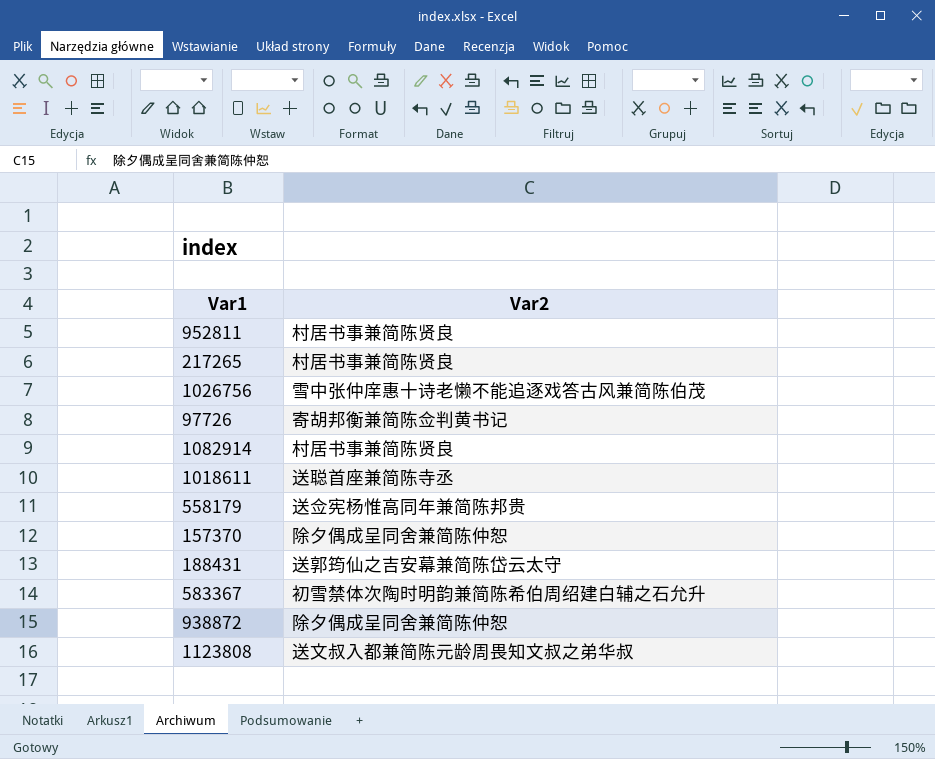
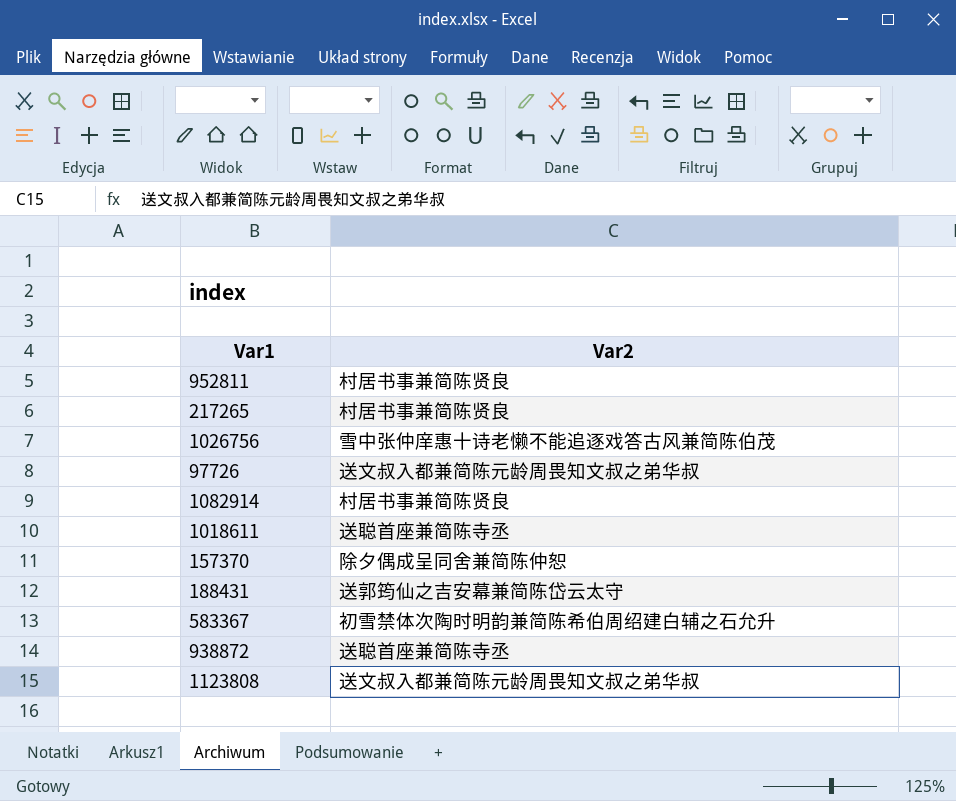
row 558179: 送佥宪杨惟高同年兼简陈邦贵 -> none
97726 | Var2: 寄胡邦衡兼简陈佥判黄书记 -> 送文叔入都兼简陈元龄周畏知文叔之弟华叔
938872 | Var2: 除夕偶成呈同舍兼简陈仲恕 -> 送聪首座兼简陈寺丞

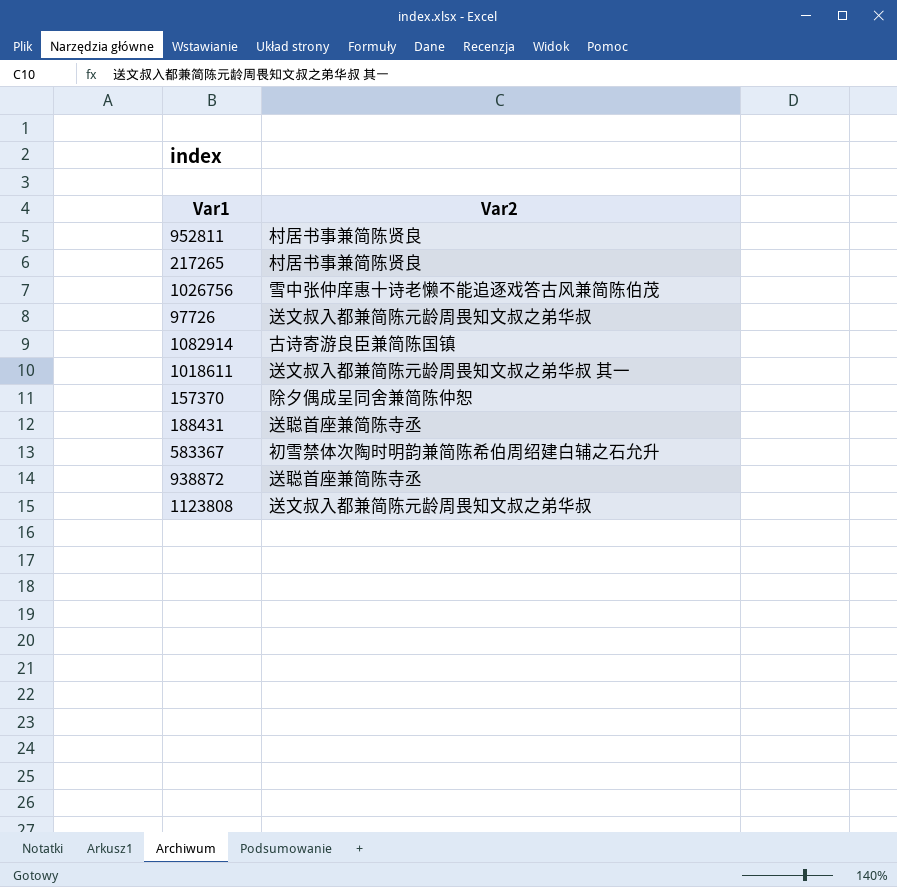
1082914 | Var2: 村居书事兼简陈贤良 -> 古诗寄游良臣兼简陈国镇
1018611 | Var2: 送聪首座兼简陈寺丞 -> 送文叔入都兼简陈元龄周畏知文叔之弟华叔 其一
188431 | Var2: 送郭筠仙之吉安幕兼简陈岱云太守 -> 送聪首座兼简陈寺丞

